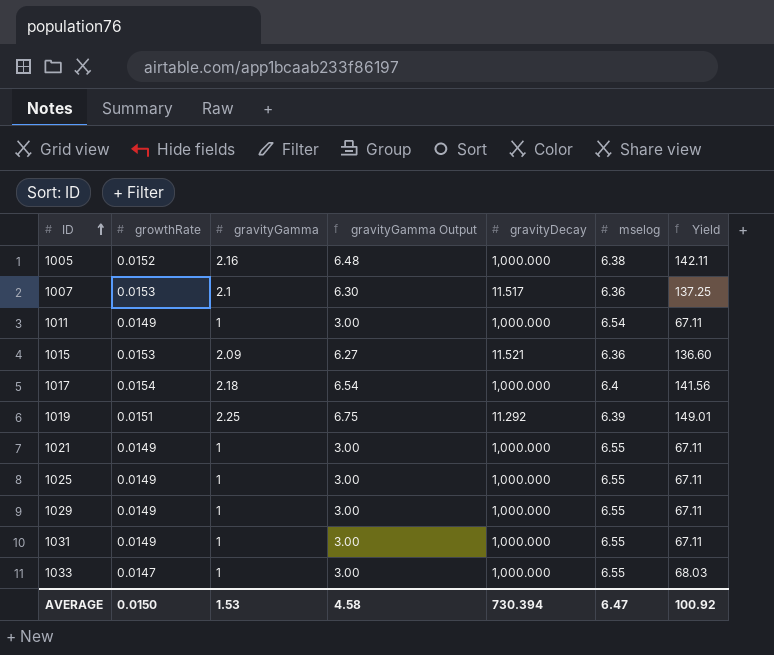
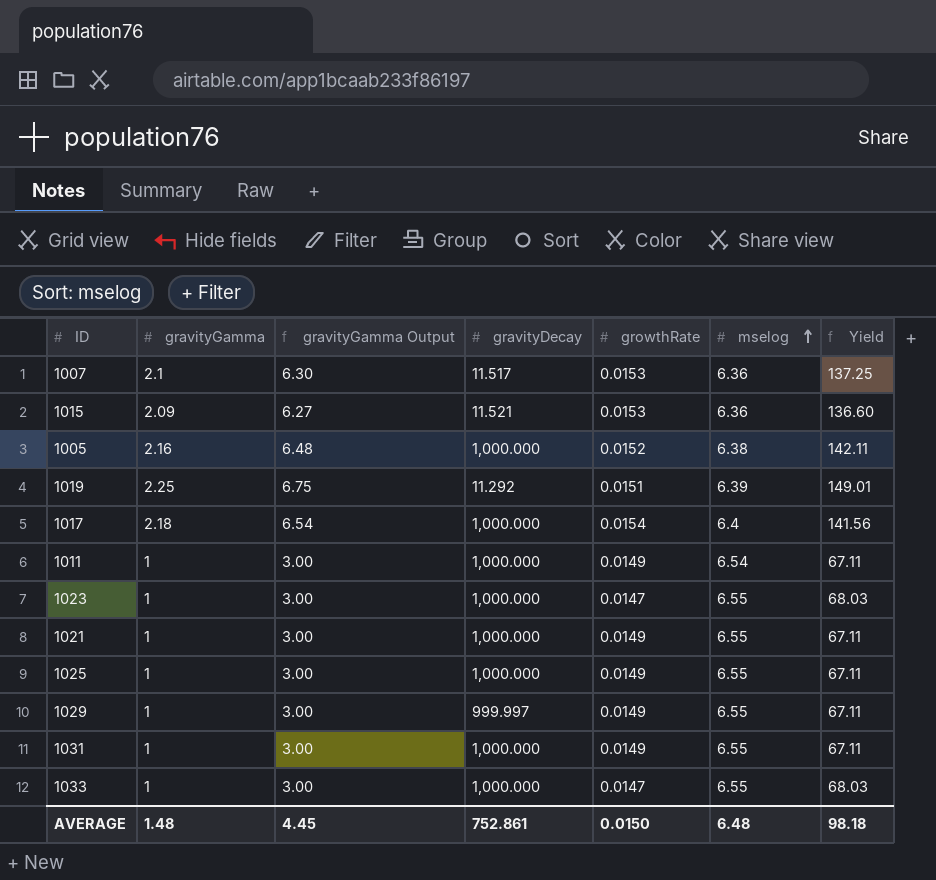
row order: ID ascending -> mselog ascending
column growthRate | position: 2 -> 5
row 1023: none -> 1 | 3.00 | 1,000.000 | 0.0147 | 6.55 | 68.03
1029 | gravityDecay: 1,000.000 -> 999.997
AVERAGE | gravityGamma: 1.53 -> 1.48
AVERAGE | gravityGamma Output: 4.58 -> 4.45
AVERAGE | gravityDecay: 730.394 -> 752.861
AVERAGE | mselog: 6.47 -> 6.48
AVERAGE | Yield: 100.92 -> 98.18

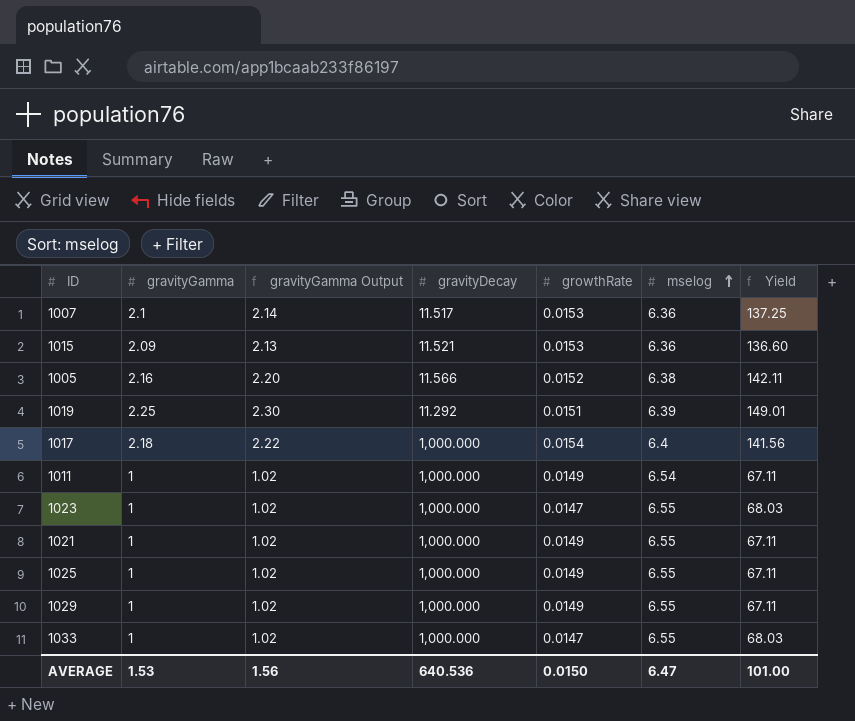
column gravityGamma Output | formula: [gravityGamma] * 3 -> [gravityGamma] * 1.02
row 1031: 1 | 3.00 | 1,000.000 | 0.0149 | 6.55 | 67.11 -> none
1005 | gravityDecay: 1,000.000 -> 11.566
1029 | gravityDecay: 999.997 -> 1,000.000
AVERAGE | gravityGamma: 1.48 -> 1.53
AVERAGE | gravityGamma Output: 4.45 -> 1.56
AVERAGE | gravityDecay: 752.861 -> 640.536
AVERAGE | mselog: 6.48 -> 6.47
AVERAGE | Yield: 98.18 -> 101.00

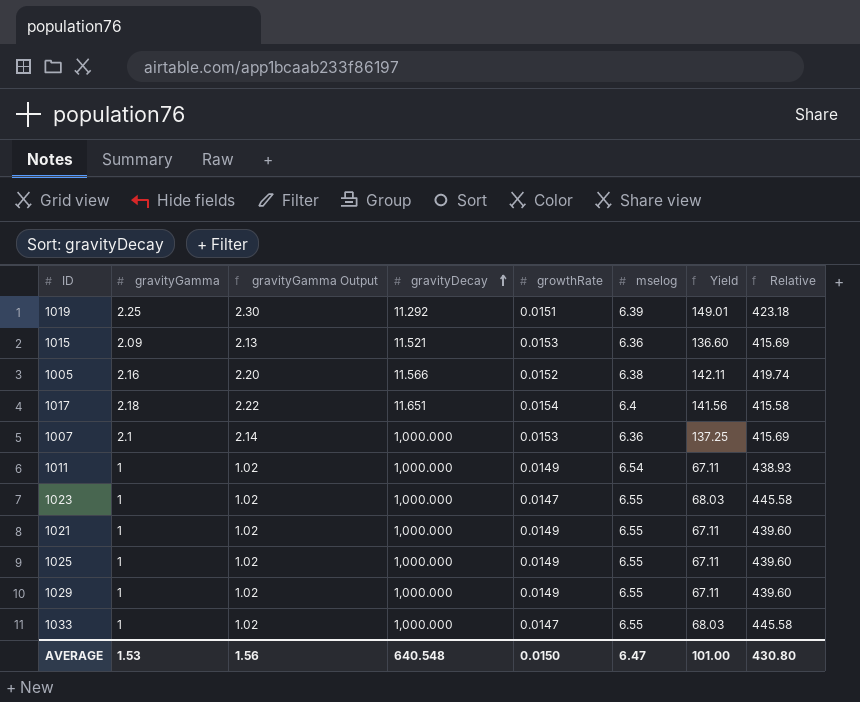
row order: mselog ascending -> gravityDecay ascending
column Relative | formula: none -> [mselog] / [growthRate]
1017 | gravityDecay: 1,000.000 -> 11.651
1007 | gravityDecay: 11.517 -> 1,000.000
AVERAGE | gravityDecay: 640.536 -> 640.548

